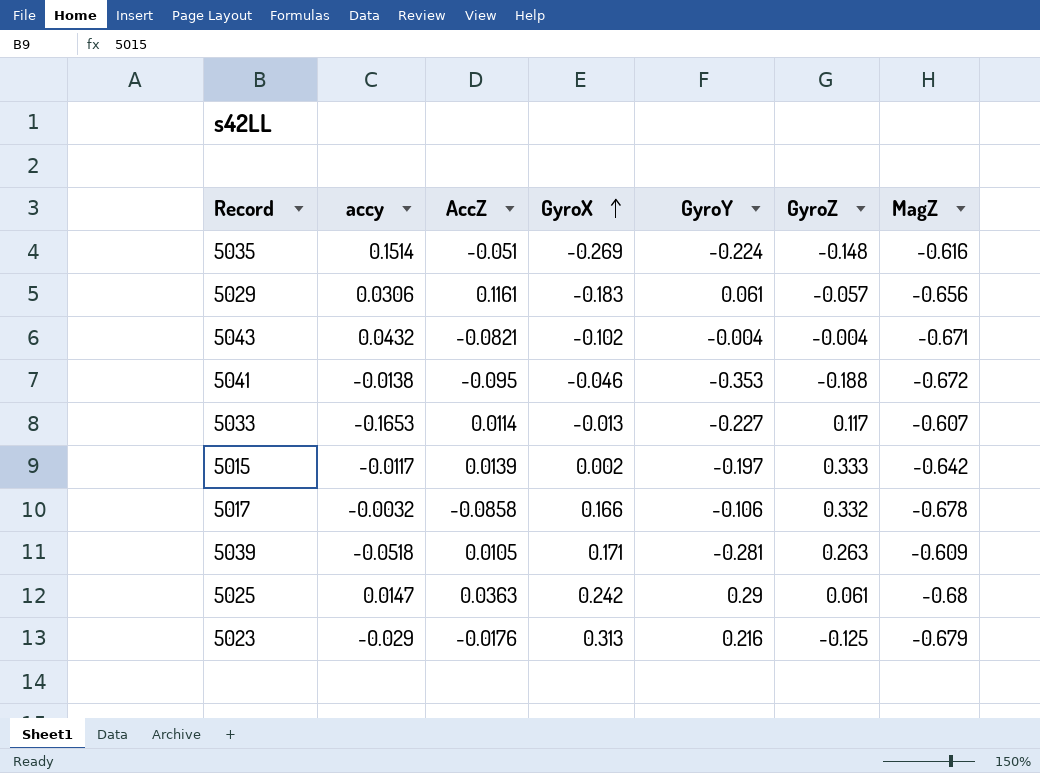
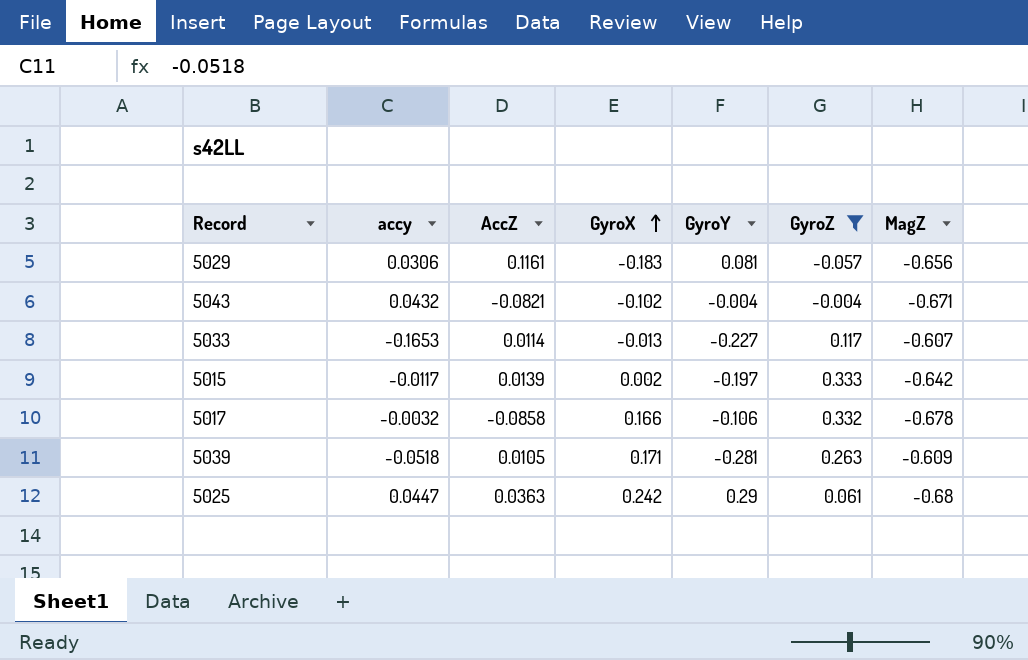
filter: none -> GyroZ >= -0.057
5029 | GyroY: 0.061 -> 0.081
5025 | accy: 0.0147 -> 0.0447

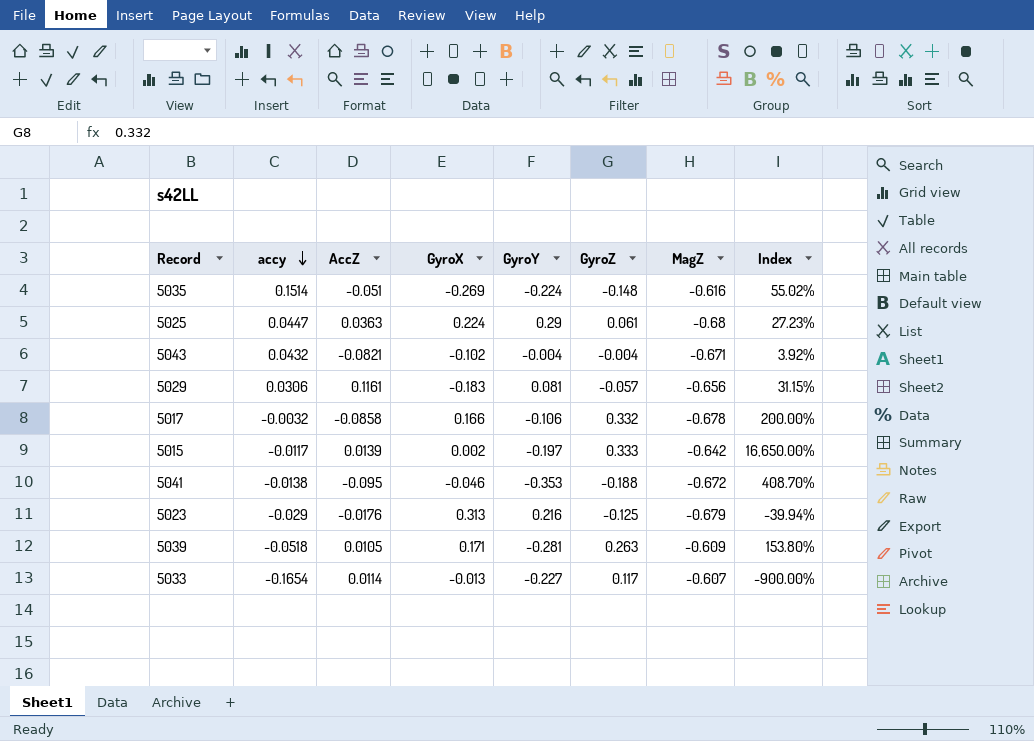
filter: GyroZ >= -0.057 -> none
row order: GyroX ascending -> accy descending
column Index | formula: none -> [GyroZ] / [GyroX]
5025 | GyroX: 0.242 -> 0.224
5033 | accy: -0.1653 -> -0.1654

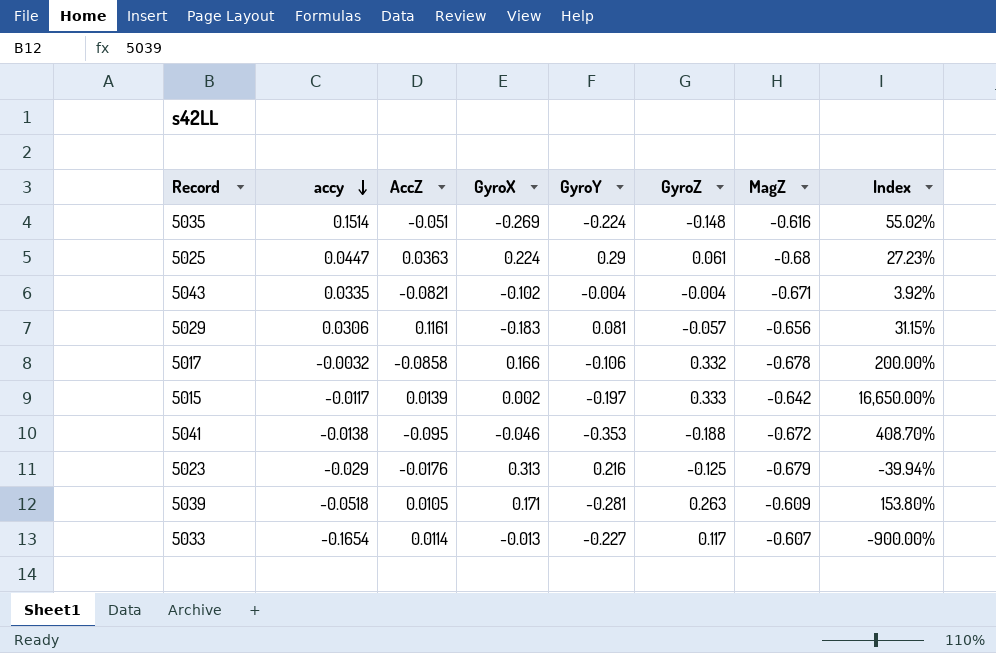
5043 | accy: 0.0432 -> 0.0335

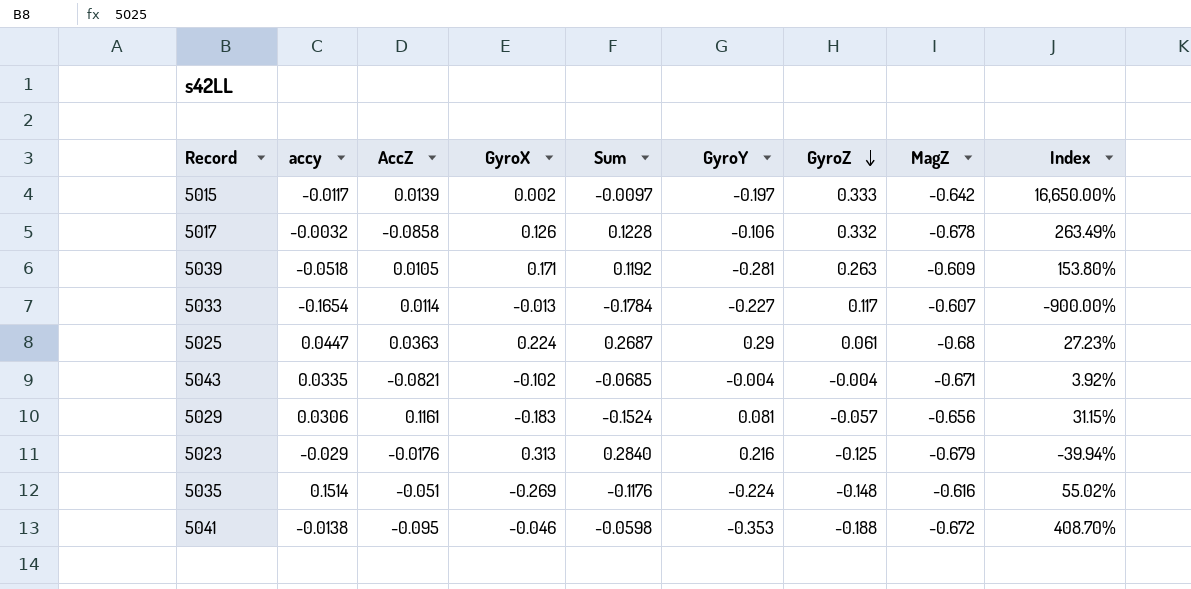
row order: accy descending -> GyroZ descending
column Sum | formula: none -> [accy] + [GyroX]
5017 | GyroX: 0.166 -> 0.126
5017 | Index: 200.00% -> 263.49%

